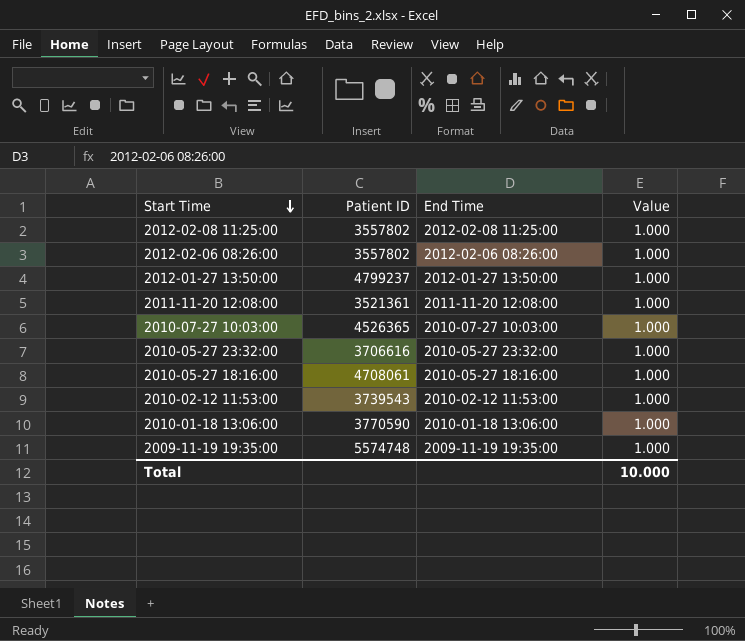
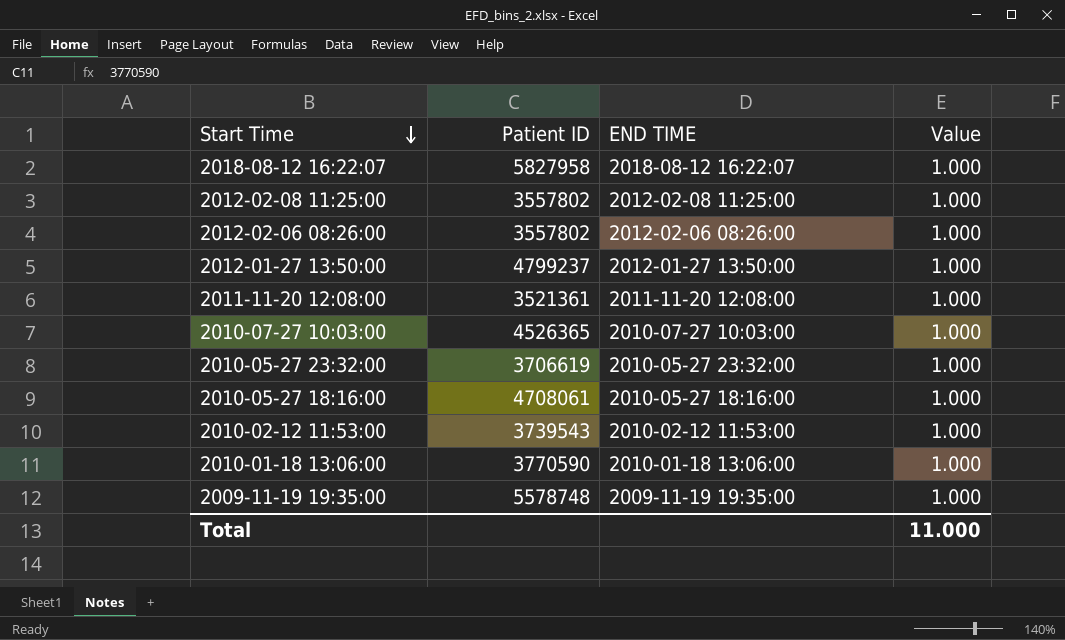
column name: End Time -> END TIME
row 2018-08-12 16:22:07: none -> 5827958 | 2018-08-12 16:22:07 | 1.000
2010-05-27 23:32:00 | Patient ID: 3706616 -> 3706619
2009-11-19 19:35:00 | Patient ID: 5574748 -> 5578748
Total | Value: 10.000 -> 11.000

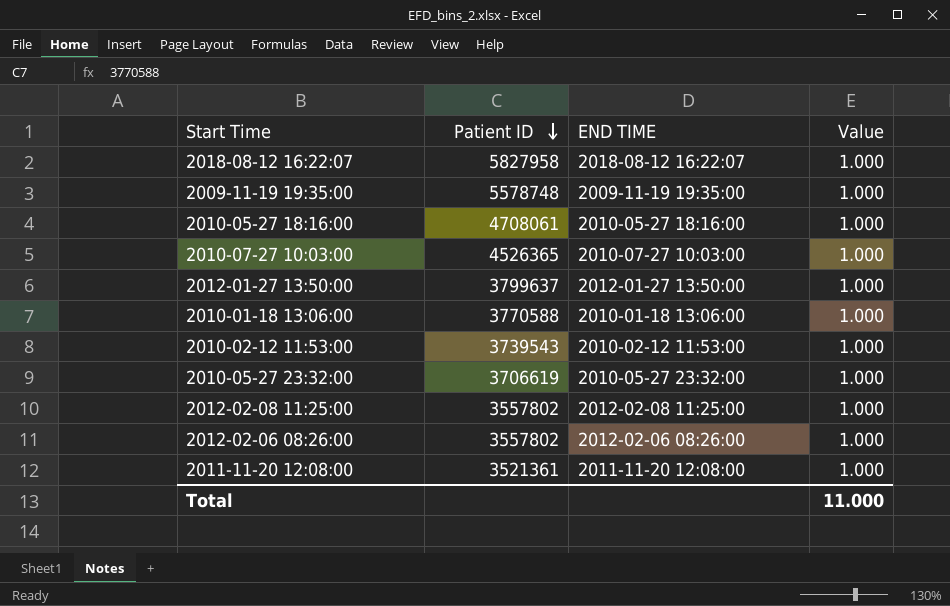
row order: Start Time descending -> Patient ID descending
2012-01-27 13:50:00 | Patient ID: 4799237 -> 3799637
2010-01-18 13:06:00 | Patient ID: 3770590 -> 3770588

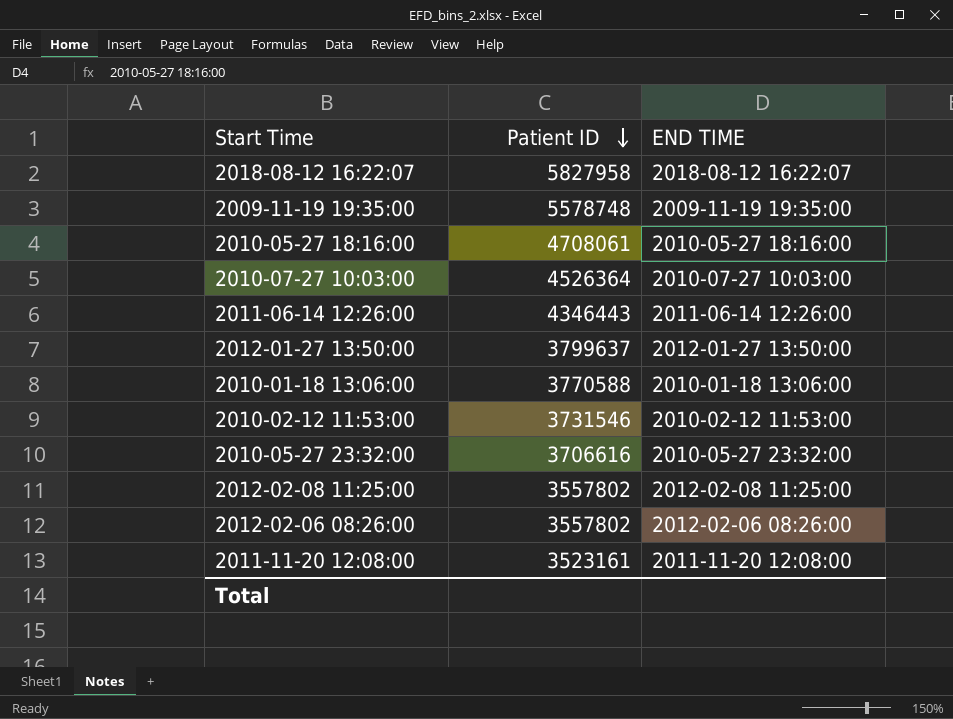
column Value | position: 4 -> none
2010-07-27 10:03:00 | Patient ID: 4526365 -> 4526364
row 2011-06-14 12:26:00: none -> 4346443 | 2011-06-14 12:26:00
2010-02-12 11:53:00 | Patient ID: 3739543 -> 3731546
2010-05-27 23:32:00 | Patient ID: 3706619 -> 3706616
2011-11-20 12:08:00 | Patient ID: 3521361 -> 3523161

